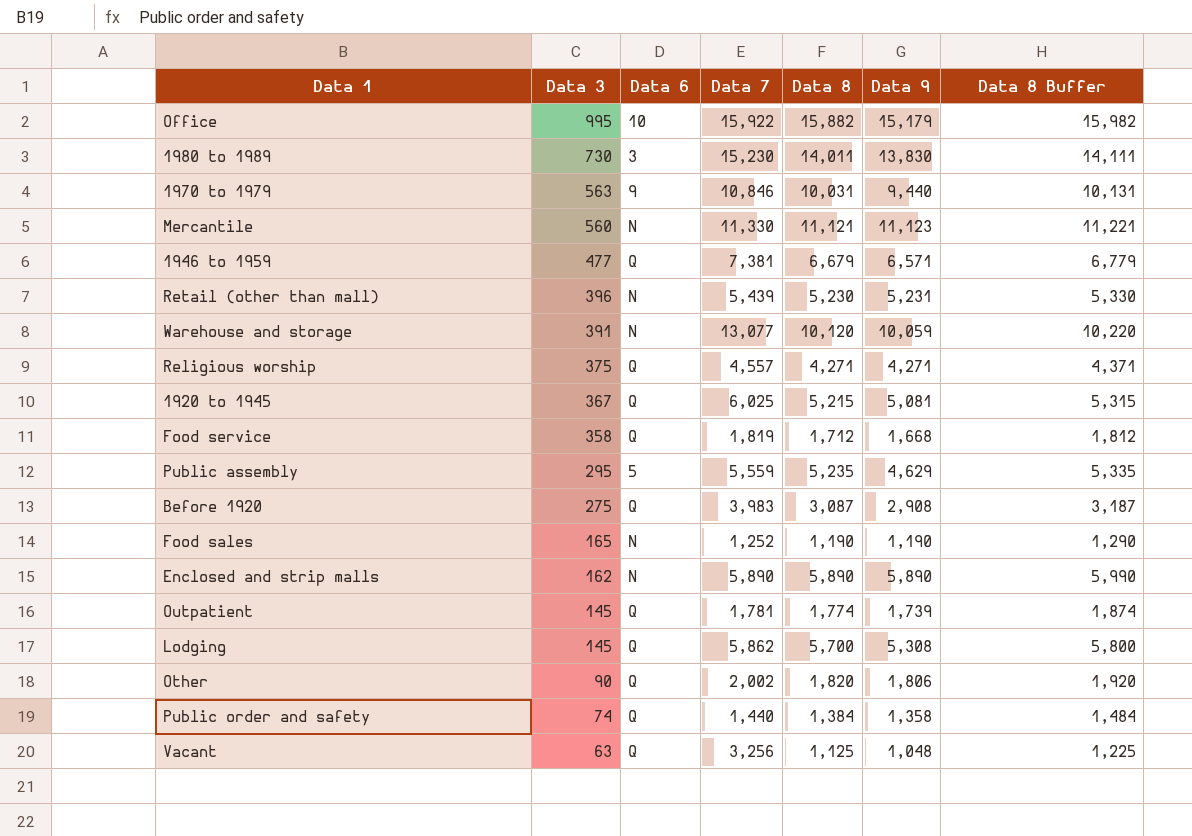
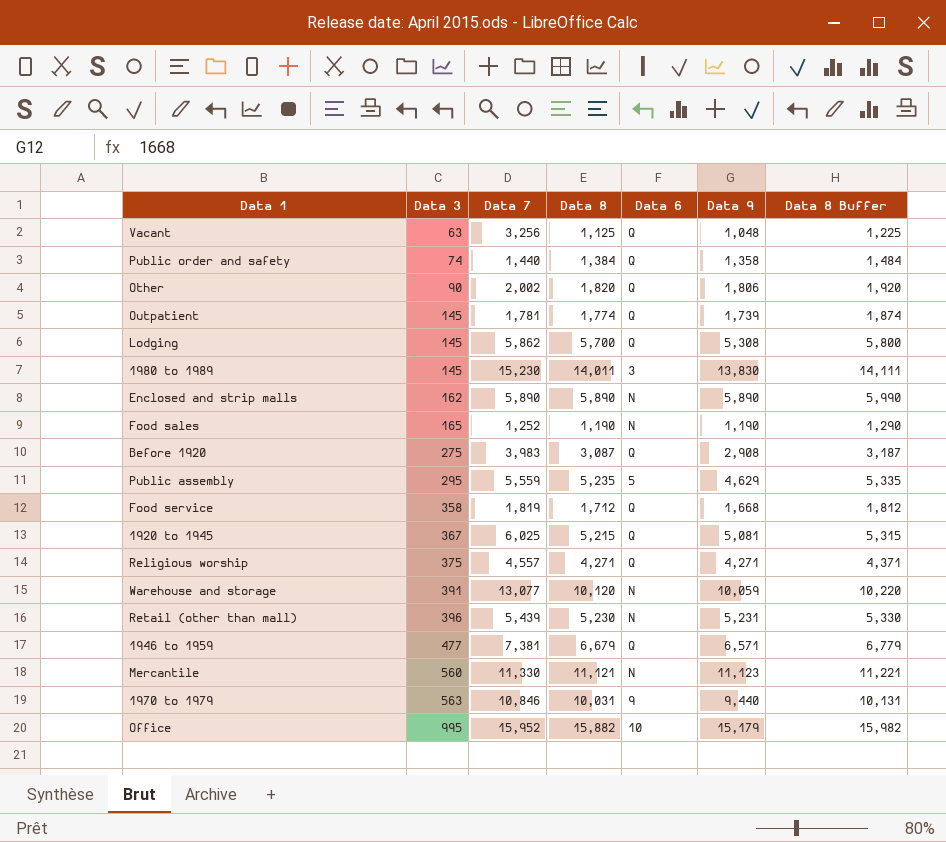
row order: Data 3 descending -> Data 3 ascending
column Data 6 | position: 3 -> 5
1980 to 1989 | Data 3: 730 -> 145
Office | Data 7: 15,922 -> 15,952

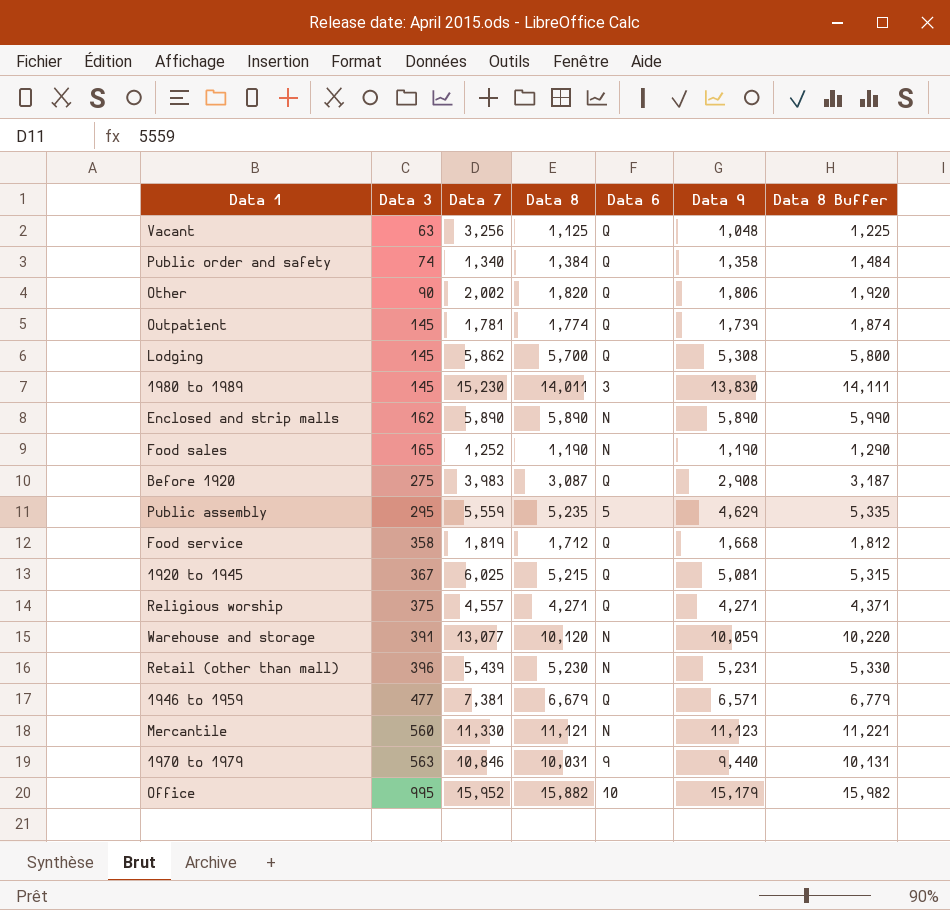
Public order and safety | Data 7: 1,440 -> 1,340

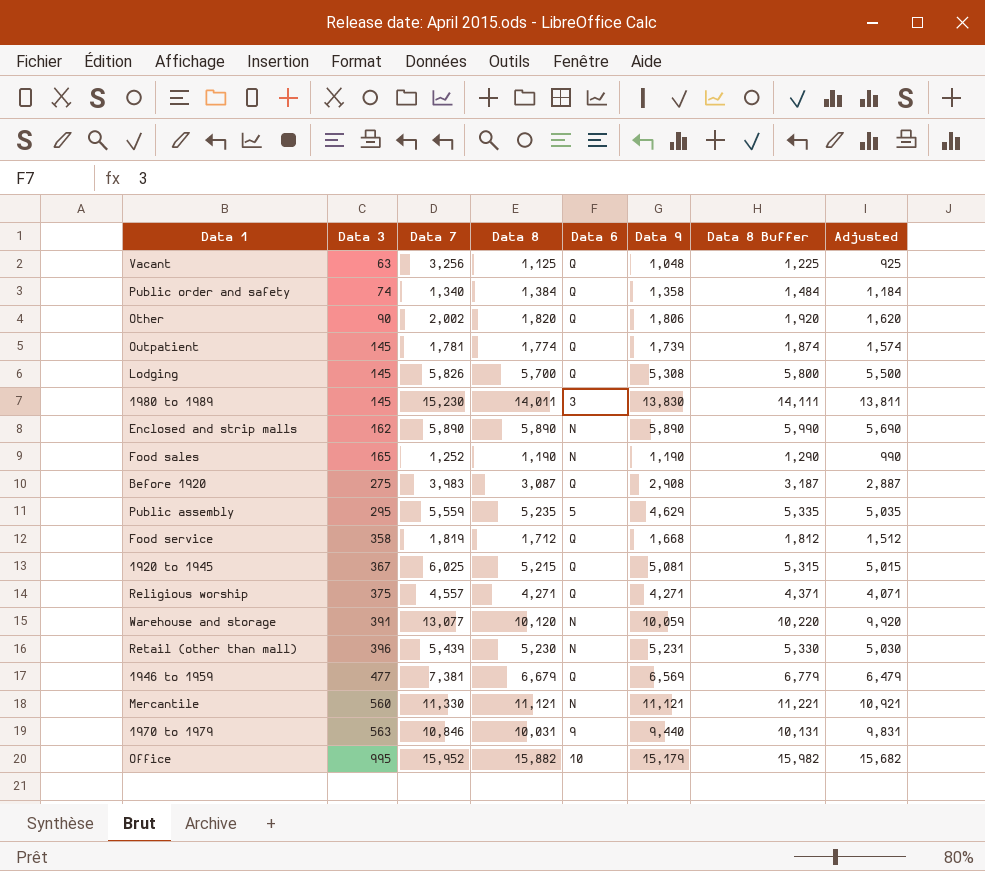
column Adjusted | formula: none -> [Data 8] - 200
Lodging | Data 7: 5,862 -> 5,826
1946 to 1959 | Data 9: 6,571 -> 6,569
Mercantile | Data 9: 11,123 -> 11,121

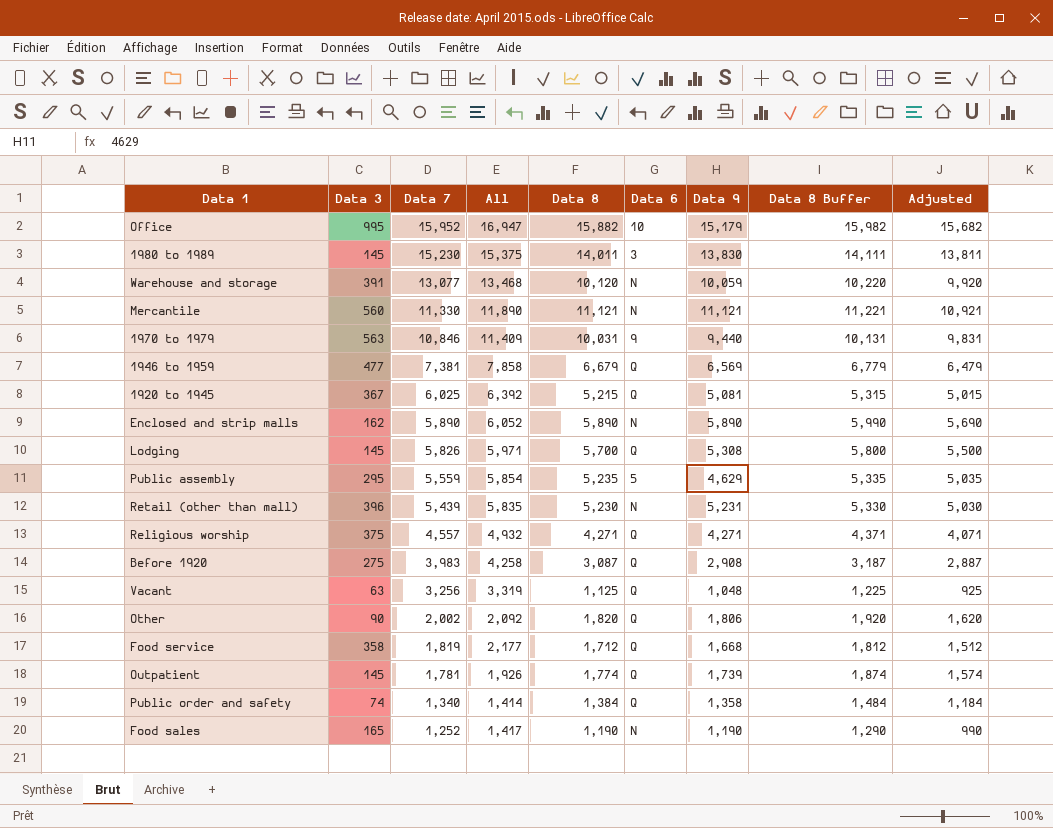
row order: Data 3 ascending -> Data 7 descending
column All | formula: none -> [Data 3] + [Data 7]

